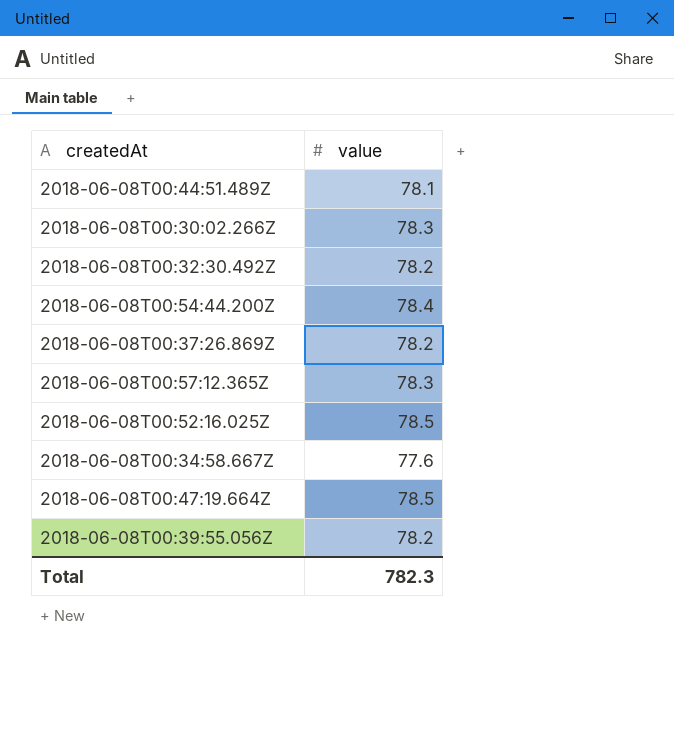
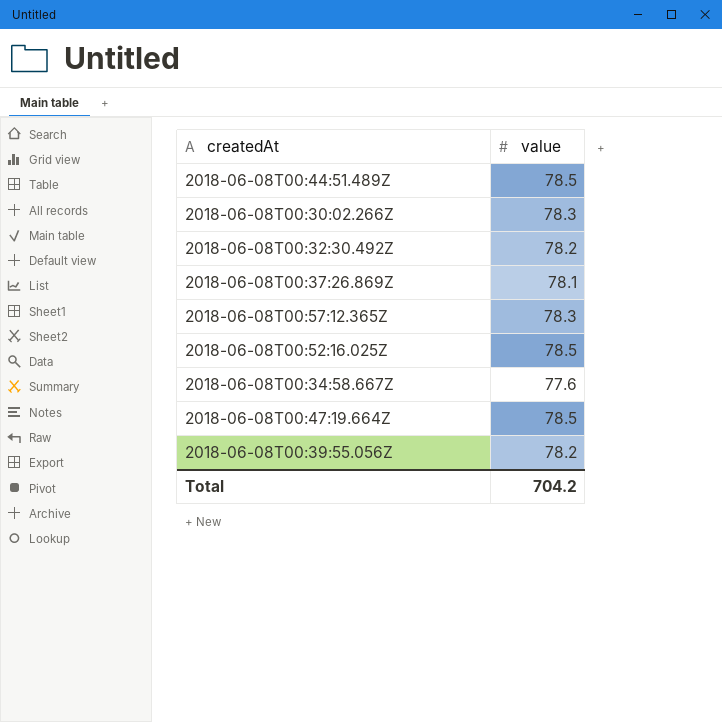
row 2018-06-08T00:54:44.200Z: 78.4 -> none
2018-06-08T00:44:51.489Z | value: 78.1 -> 78.5
2018-06-08T00:37:26.869Z | value: 78.2 -> 78.1
Total | value: 782.3 -> 704.2

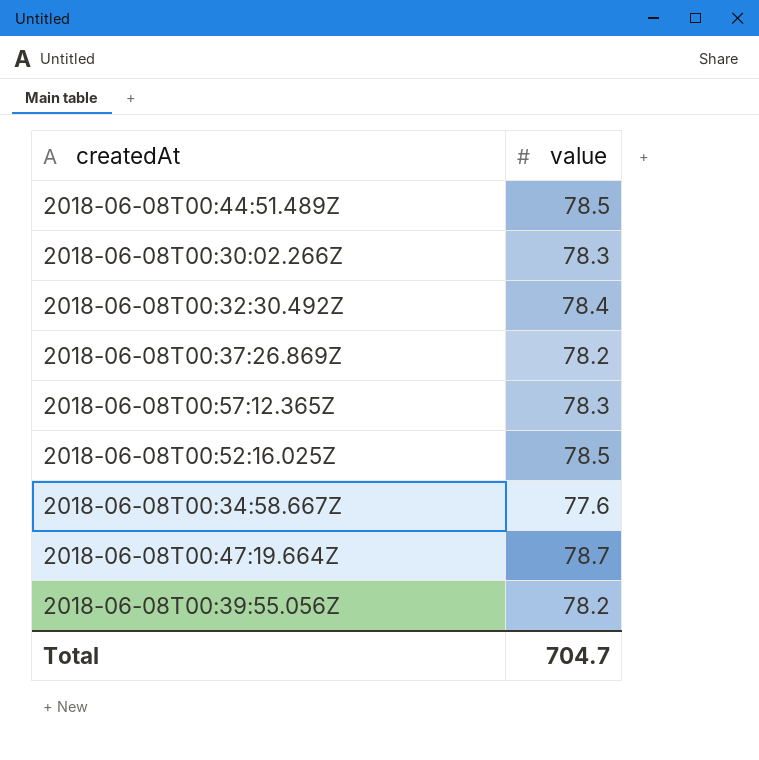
2018-06-08T00:32:30.492Z | value: 78.2 -> 78.4
2018-06-08T00:37:26.869Z | value: 78.1 -> 78.2
2018-06-08T00:47:19.664Z | value: 78.5 -> 78.7
Total | value: 704.2 -> 704.7

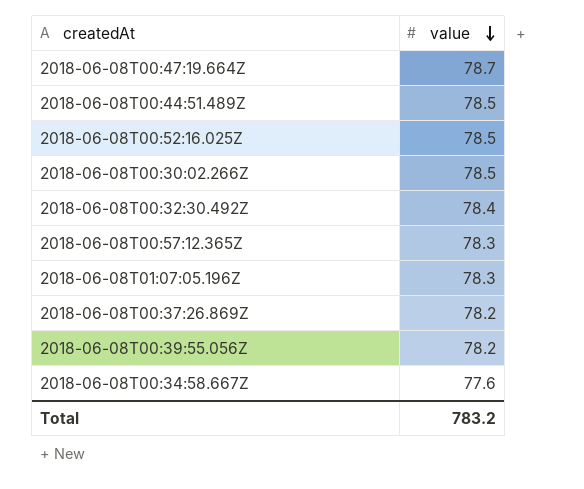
row order: none -> value descending
2018-06-08T00:30:02.266Z | value: 78.3 -> 78.5
row 2018-06-08T01:07:05.196Z: none -> 78.3
Total | value: 704.7 -> 783.2

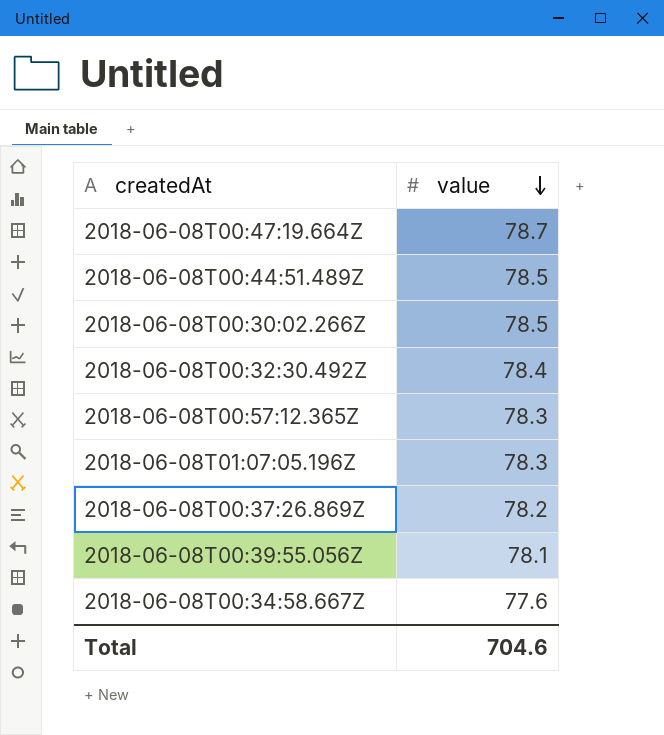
row 2018-06-08T00:52:16.025Z: 78.5 -> none
2018-06-08T00:39:55.056Z | value: 78.2 -> 78.1
Total | value: 783.2 -> 704.6

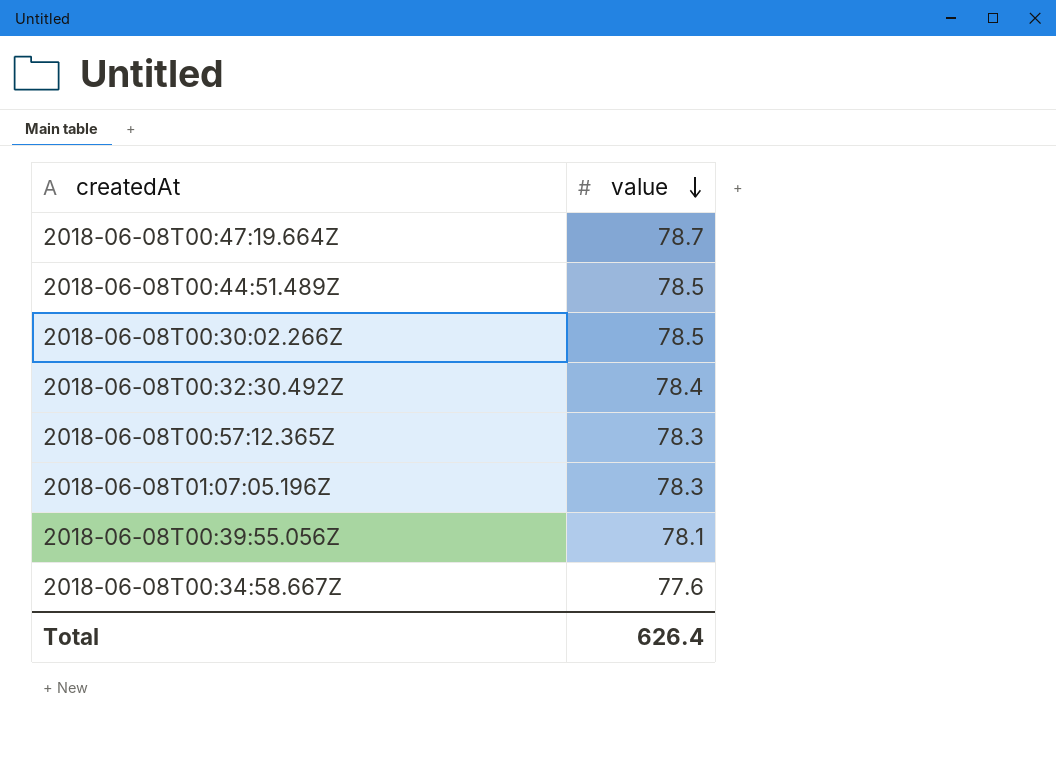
row 2018-06-08T00:37:26.869Z: 78.2 -> none
Total | value: 704.6 -> 626.4

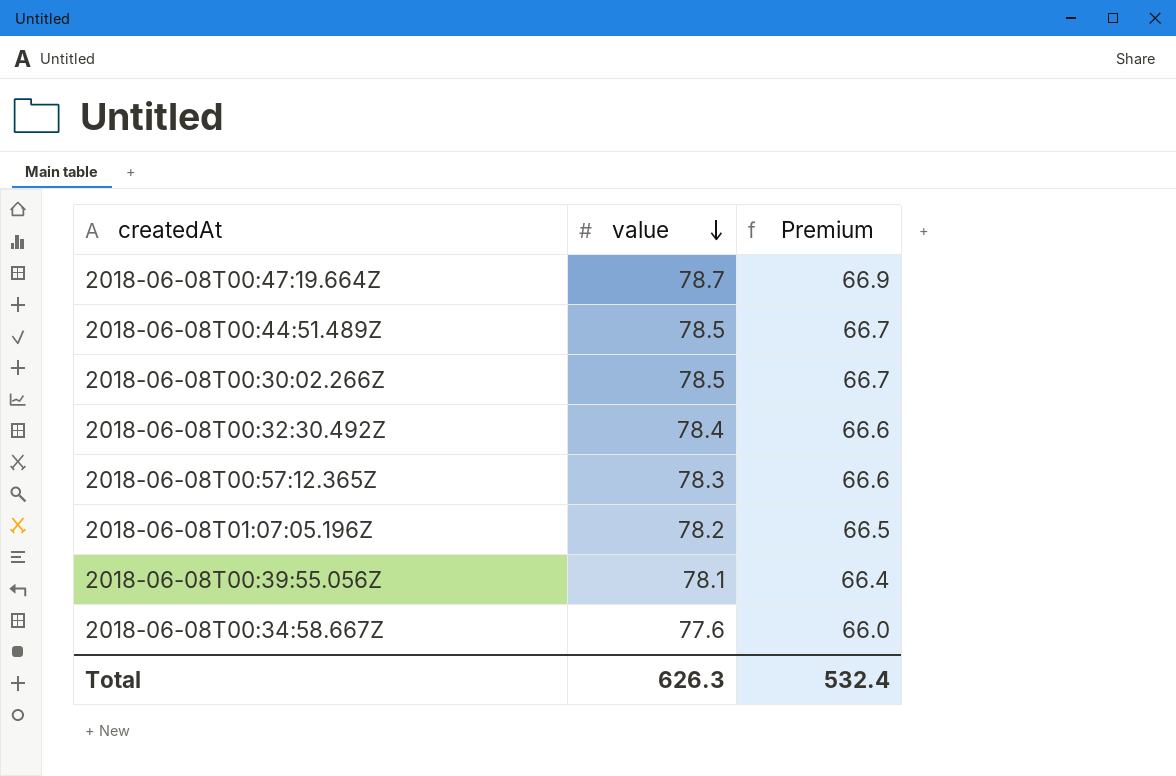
column Premium | formula: none -> [value] * 0.85
2018-06-08T01:07:05.196Z | value: 78.3 -> 78.2
Total | value: 626.4 -> 626.3

